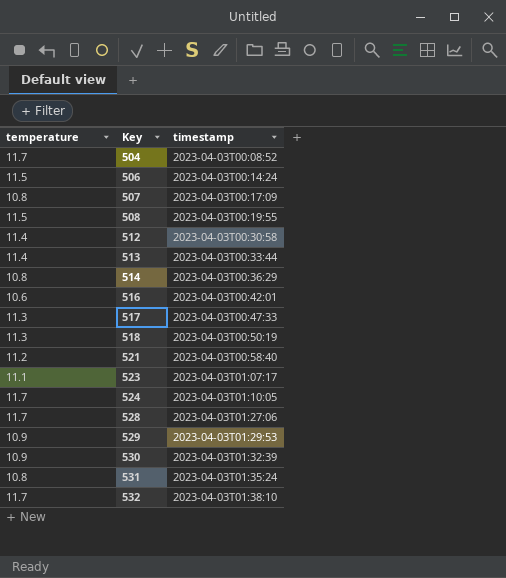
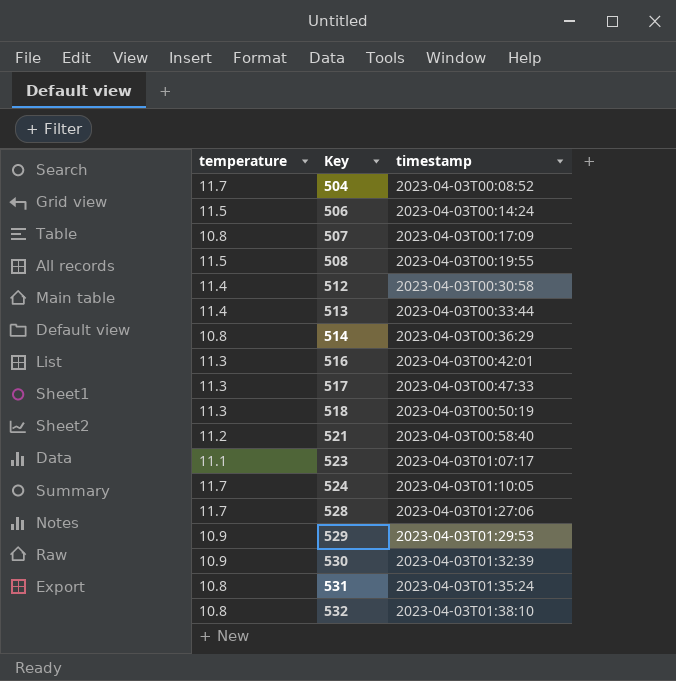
516 | temperature: 10.6 -> 11.3
532 | temperature: 11.7 -> 10.8

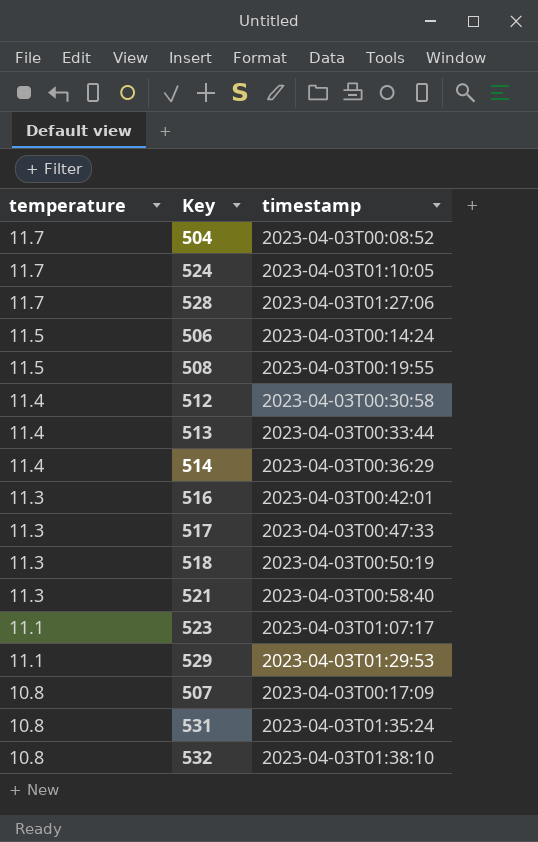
row order: Key ascending -> temperature descending
row 530: 10.9 | 2023-04-03T01:32:39 -> none
514 | temperature: 10.8 -> 11.4
521 | temperature: 11.2 -> 11.3
529 | temperature: 10.9 -> 11.1

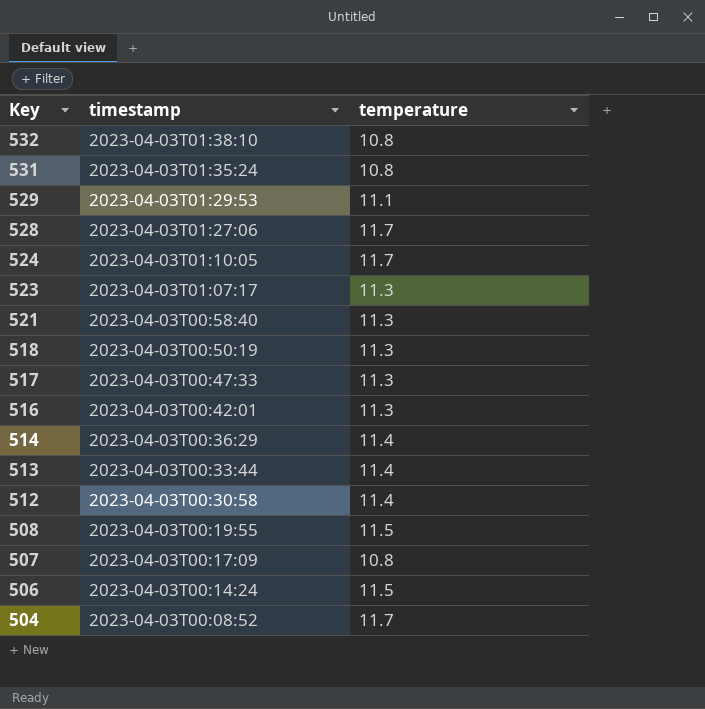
row order: temperature descending -> Key descending
column temperature | position: 1 -> 3
523 | temperature: 11.1 -> 11.3

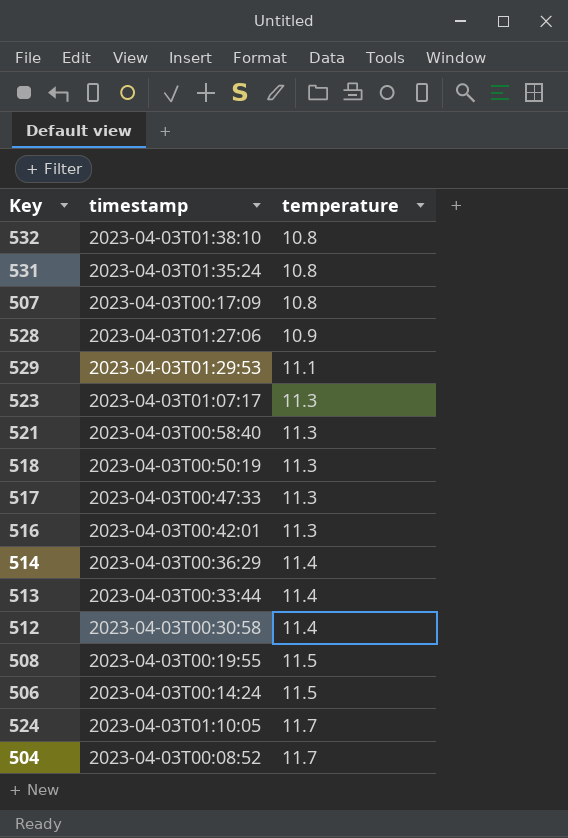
row order: Key descending -> temperature ascending
528 | temperature: 11.7 -> 10.9

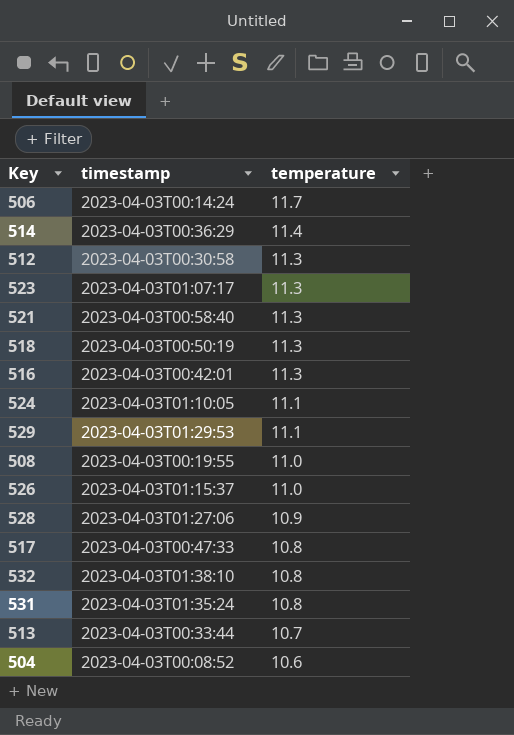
row order: temperature ascending -> temperature descending
row 507: 2023-04-03T00:17:09 | 10.8 -> none
506 | temperature: 11.5 -> 11.7
512 | temperature: 11.4 -> 11.3
524 | temperature: 11.7 -> 11.1
508 | temperature: 11.5 -> 11.0
row 526: none -> 2023-04-03T01:15:37 | 11.0
517 | temperature: 11.3 -> 10.8
513 | temperature: 11.4 -> 10.7
504 | temperature: 11.7 -> 10.6

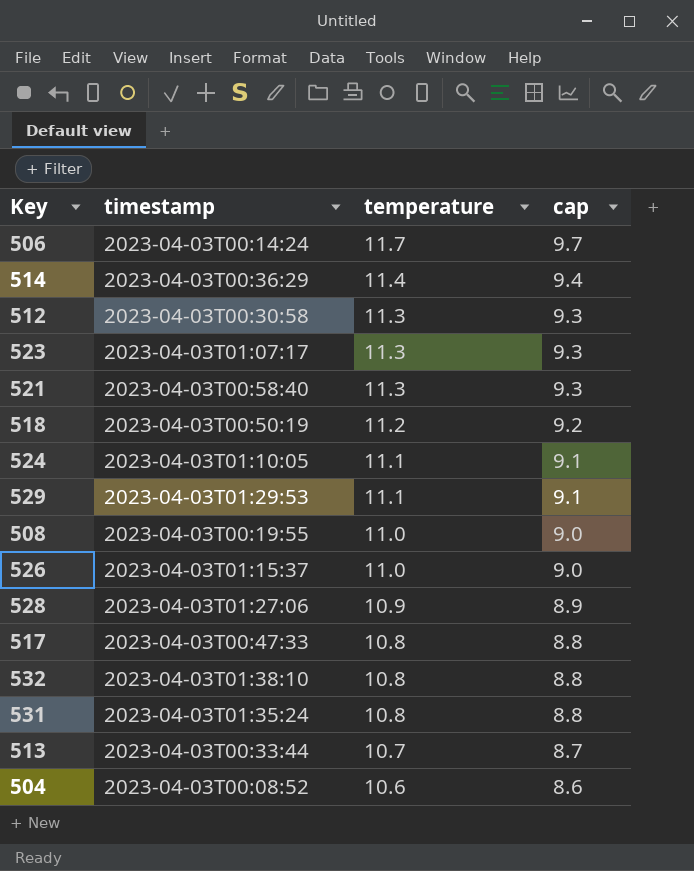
column cap | formula: none -> [temperature] - 2
row 516: 2023-04-03T00:42:01 | 11.3 -> none
518 | temperature: 11.3 -> 11.2

